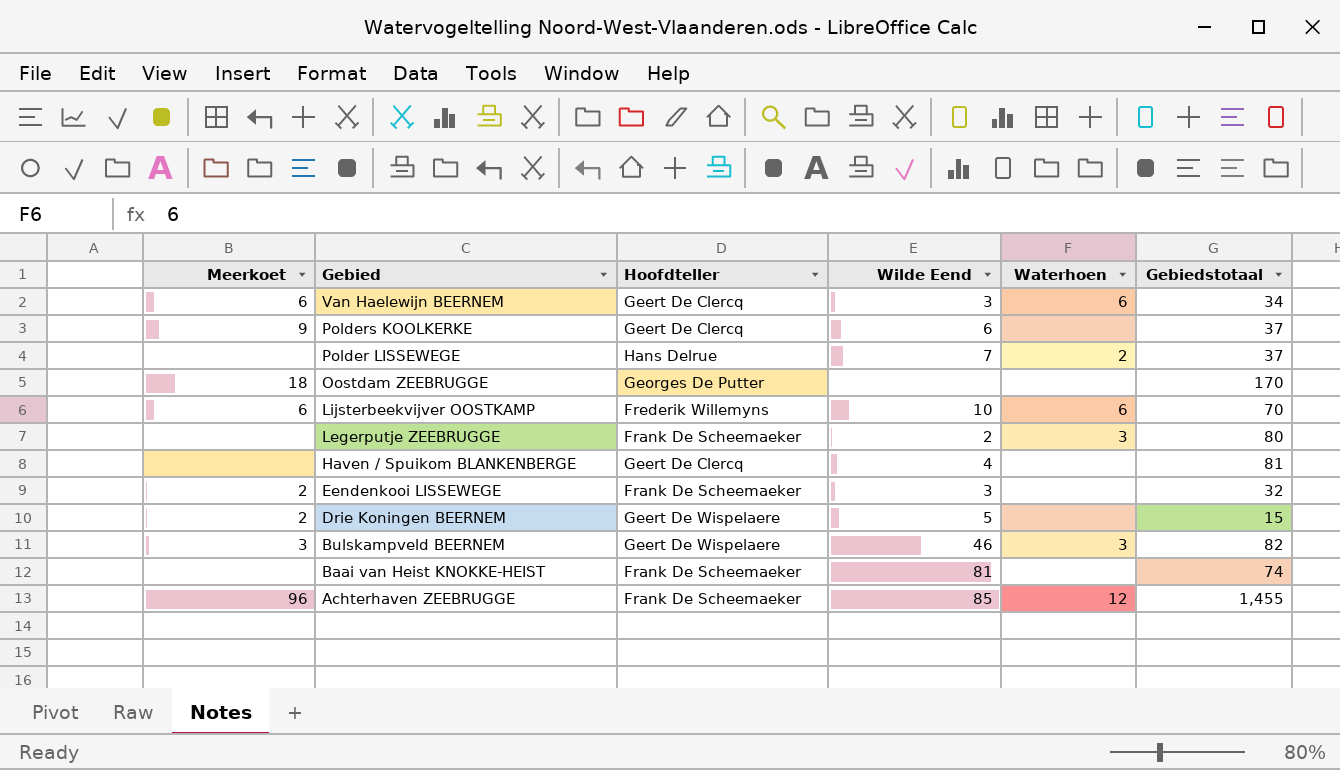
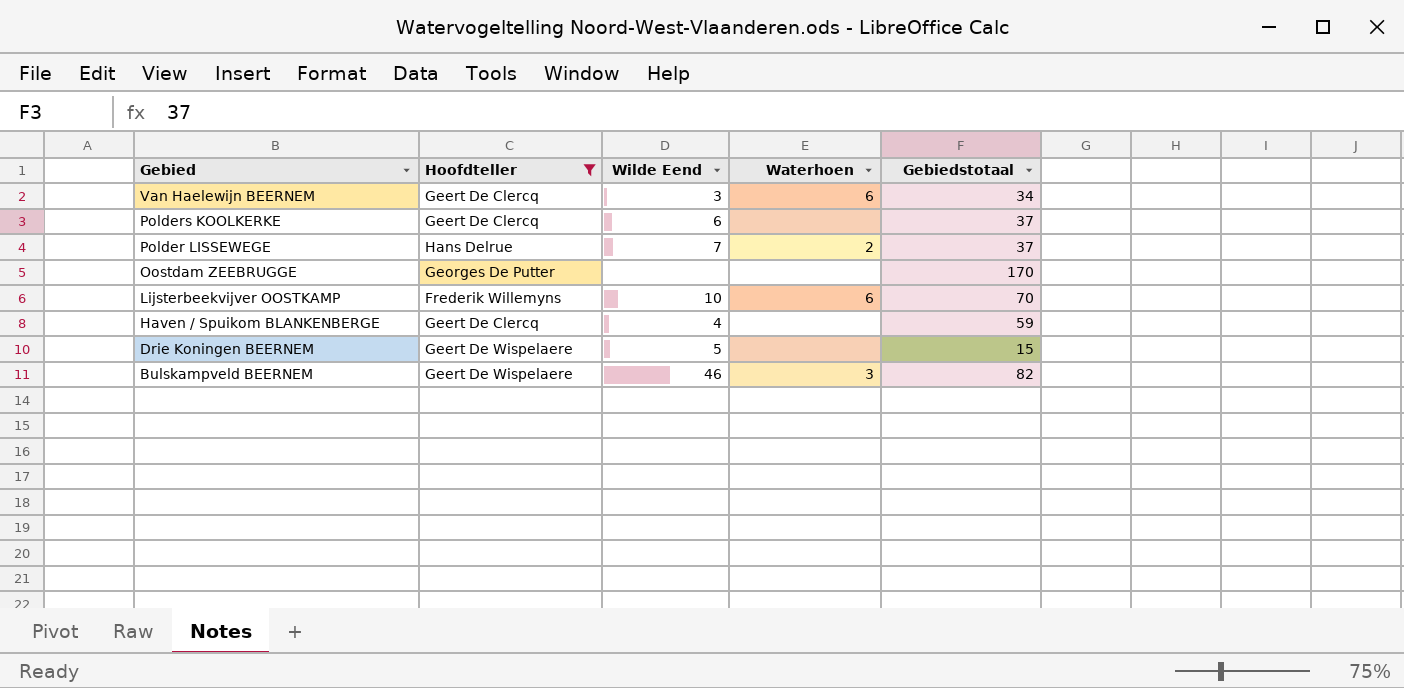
filter: none -> Hoofdteller != Frank De Scheemaeker
column Meerkoet | position: 1 -> none
Haven / Spuikom BLANKENBERGE | Gebiedstotaal: 81 -> 59

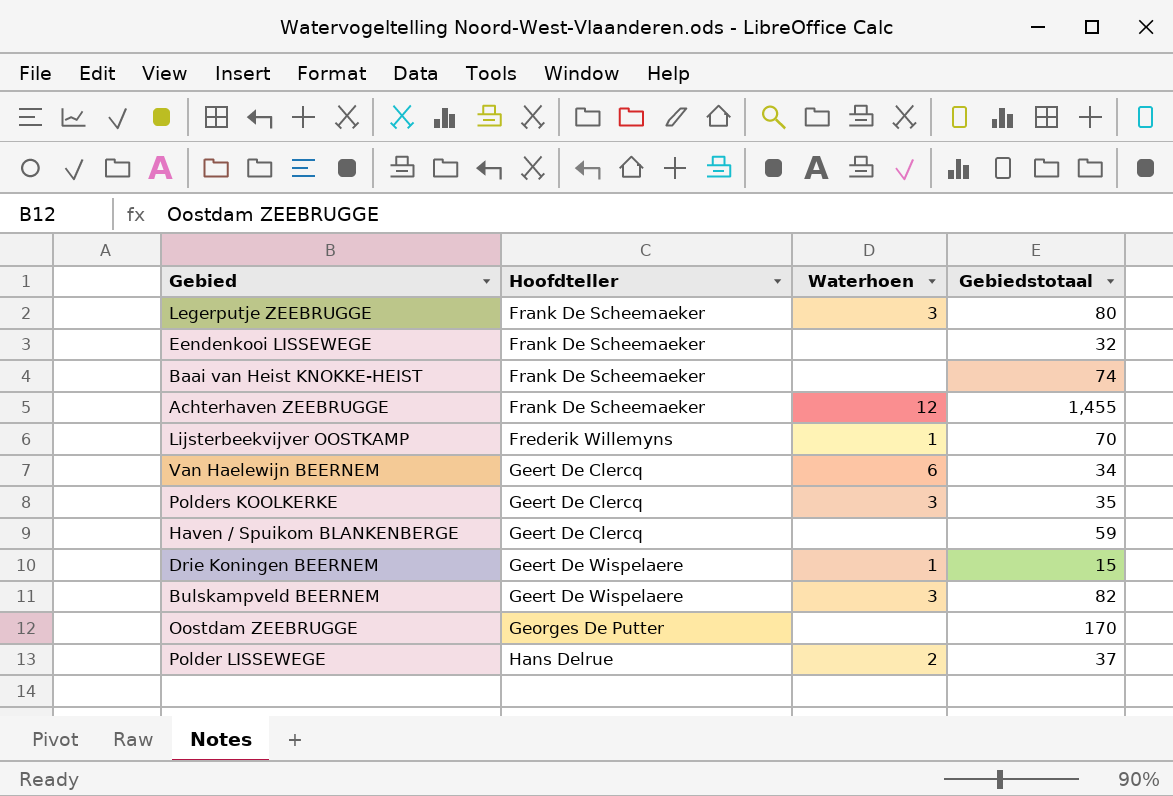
filter: Hoofdteller != Frank De Scheemaeker -> none
row order: Gebied descending -> Hoofdteller ascending
column Wilde Eend | position: 3 -> none
Lijsterbeekvijver OOSTKAMP | Waterhoen: 6 -> 1
Polders KOOLKERKE | Waterhoen: none -> 3
Polders KOOLKERKE | Gebiedstotaal: 37 -> 35
Drie Koningen BEERNEM | Waterhoen: none -> 1

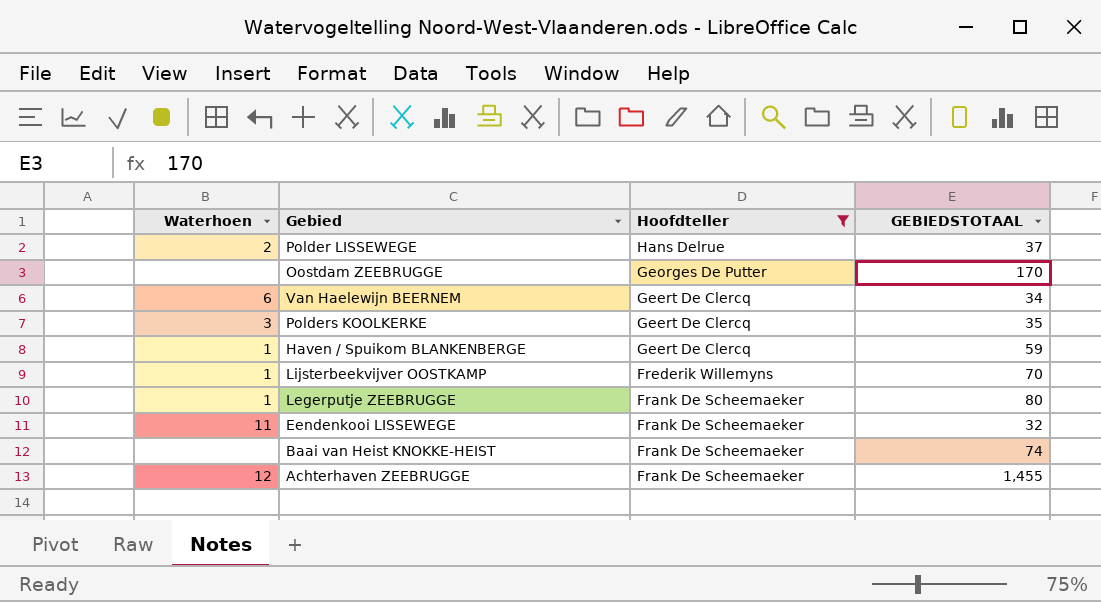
filter: none -> Hoofdteller != Geert De Wispelaere
row order: Hoofdteller ascending -> Hoofdteller descending
column Waterhoen | position: 3 -> 1
column name: Gebiedstotaal -> GEBIEDSTOTAAL
Haven / Spuikom BLANKENBERGE | Waterhoen: none -> 1
Legerputje ZEEBRUGGE | Waterhoen: 3 -> 1
Eendenkooi LISSEWEGE | Waterhoen: none -> 11

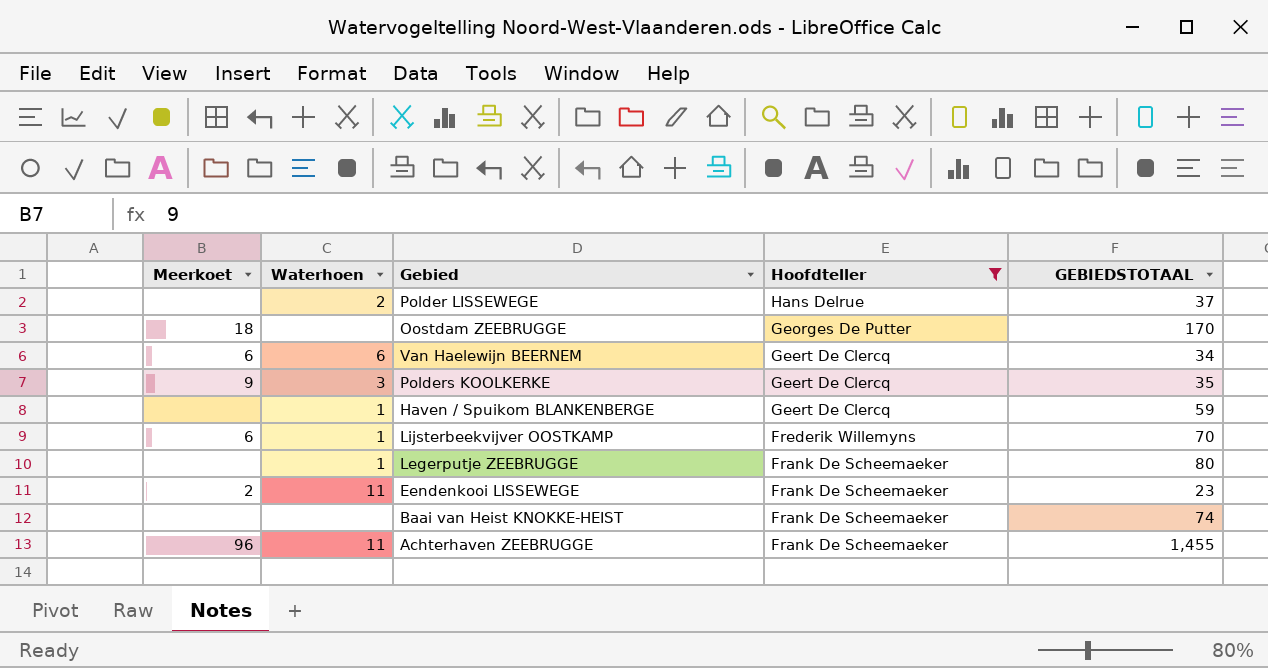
column Meerkoet | position: none -> 1
Eendenkooi LISSEWEGE | GEBIEDSTOTAAL: 32 -> 23
Achterhaven ZEEBRUGGE | Waterhoen: 12 -> 11

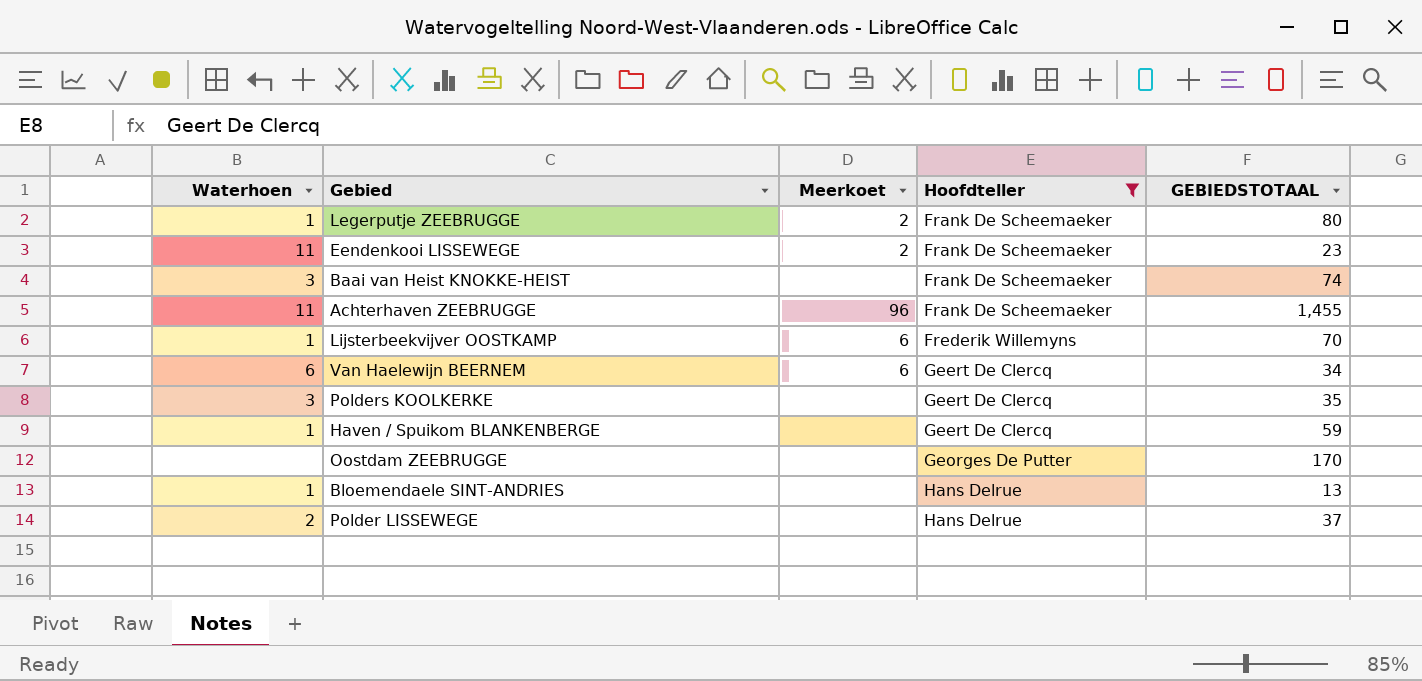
row order: Hoofdteller descending -> Hoofdteller ascending
column Meerkoet | position: 1 -> 3
Legerputje ZEEBRUGGE | Meerkoet: none -> 2
Baai van Heist KNOKKE-HEIST | Waterhoen: none -> 3
Polders KOOLKERKE | Meerkoet: 9 -> none
Oostdam ZEEBRUGGE | Meerkoet: 18 -> none
row Bloemendaele SINT-ANDRIES: none -> 1 | none | Hans Delrue | 13

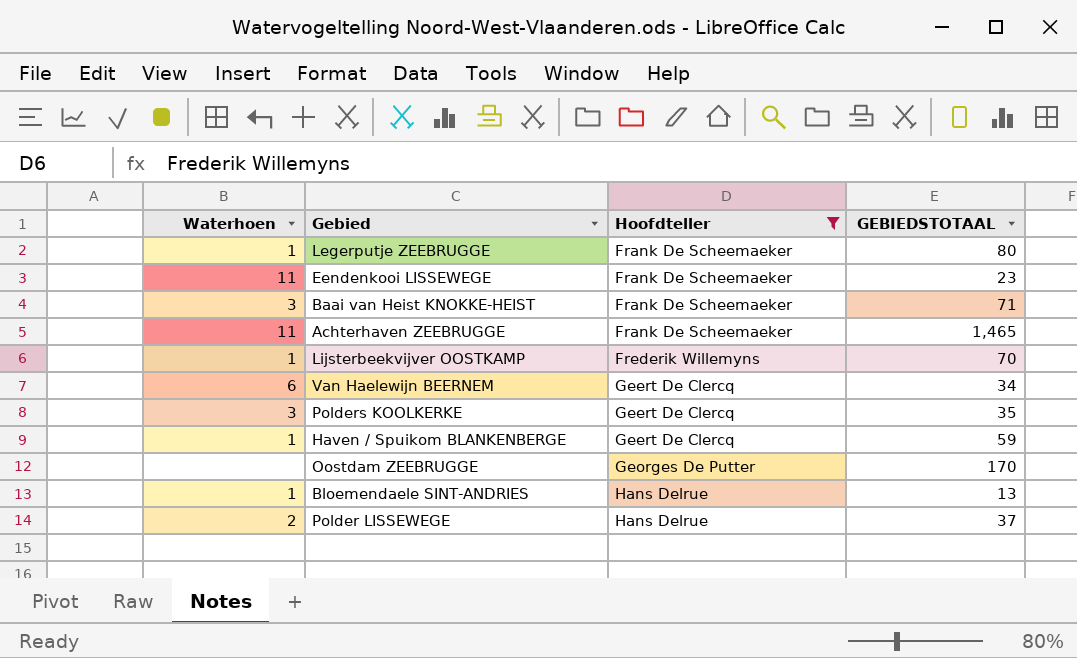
column Meerkoet | position: 3 -> none
Baai van Heist KNOKKE-HEIST | GEBIEDSTOTAAL: 74 -> 71
Achterhaven ZEEBRUGGE | GEBIEDSTOTAAL: 1,455 -> 1,465

